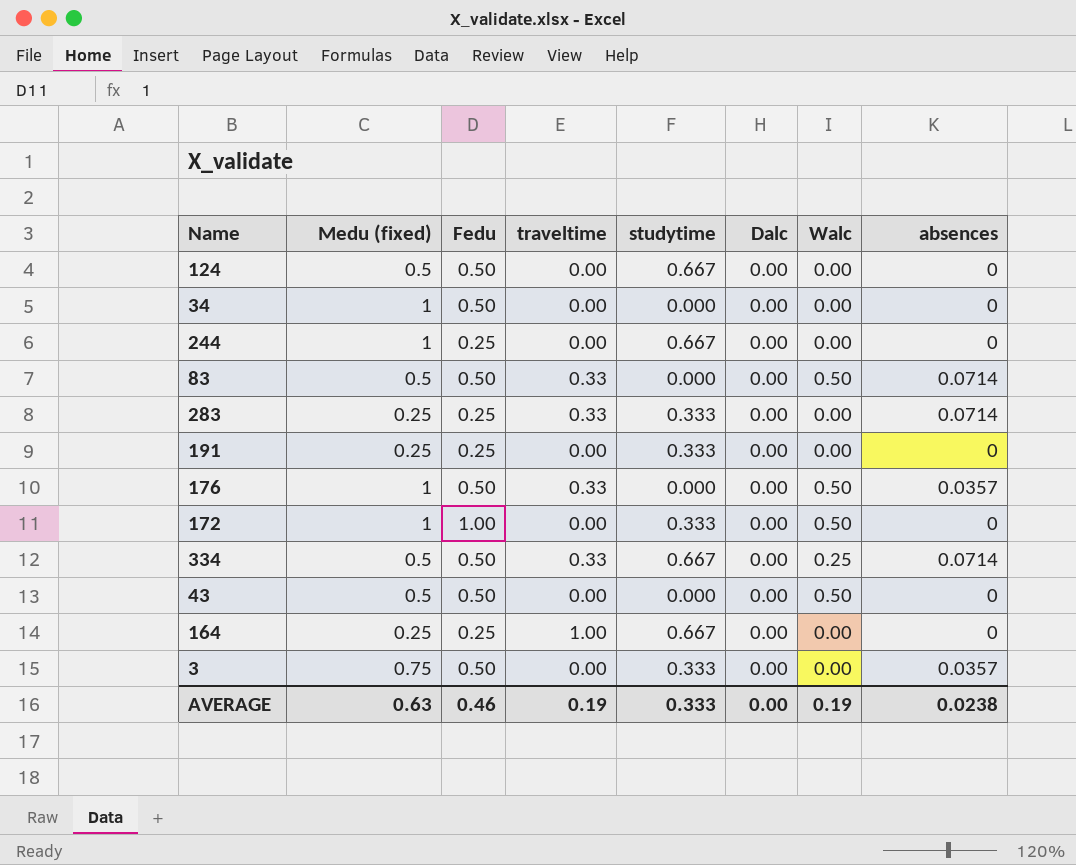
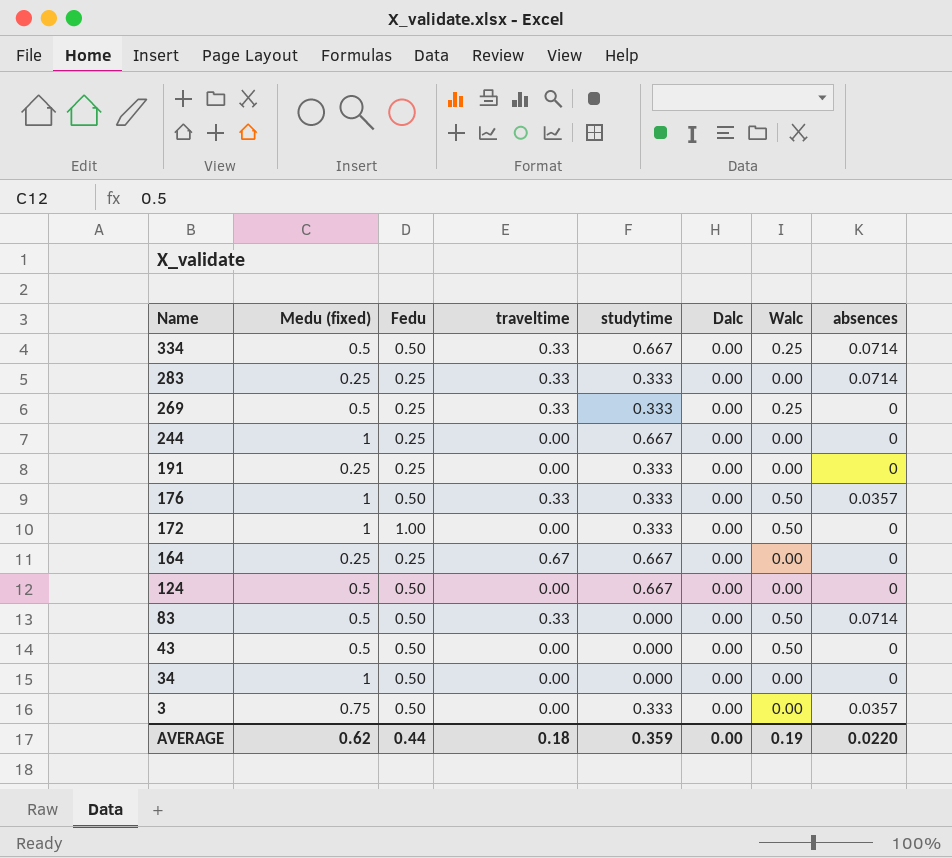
row order: none -> Name descending
row 269: none -> 0.5 | 0.25 | 0.33 | 0.333 | 0.00 | 0.25 | 0
176 | studytime: 0.000 -> 0.333
164 | traveltime: 1.00 -> 0.67
AVERAGE | Medu (fixed): 0.63 -> 0.62
AVERAGE | Fedu: 0.46 -> 0.44
AVERAGE | traveltime: 0.19 -> 0.18
AVERAGE | studytime: 0.333 -> 0.359
AVERAGE | absences: 0.0238 -> 0.0220

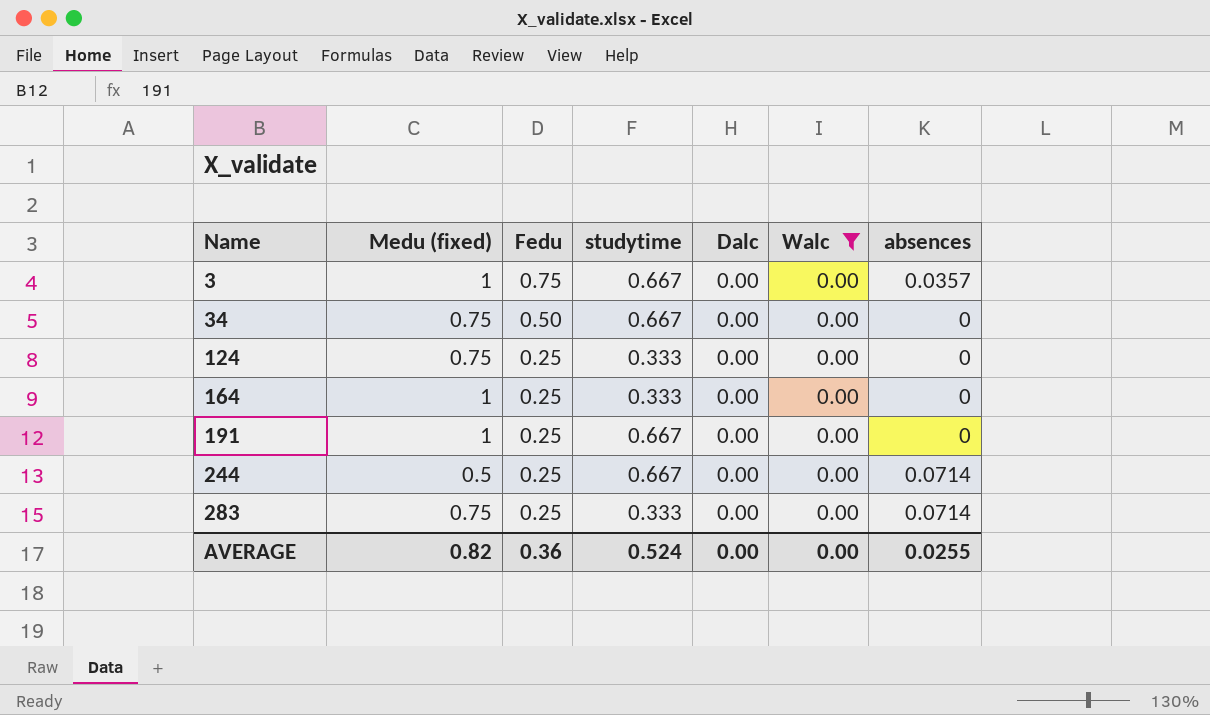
filter: none -> Walc = 0.00
row order: Name descending -> Name ascending
column traveltime | position: 4 -> none
3 | Medu (fixed): 0.75 -> 1
3 | Fedu: 0.50 -> 0.75
3 | studytime: 0.333 -> 0.667
34 | Medu (fixed): 1 -> 0.75
34 | studytime: 0.000 -> 0.667
124 | Medu (fixed): 0.5 -> 0.75
124 | Fedu: 0.50 -> 0.25
124 | studytime: 0.667 -> 0.333
164 | Medu (fixed): 0.25 -> 1
164 | studytime: 0.667 -> 0.333
191 | Medu (fixed): 0.25 -> 1
191 | studytime: 0.333 -> 0.667
244 | Medu (fixed): 1 -> 0.5
244 | absences: 0 -> 0.0714
283 | Medu (fixed): 0.25 -> 0.75
AVERAGE | Medu (fixed): 0.62 -> 0.82
AVERAGE | Fedu: 0.44 -> 0.36
AVERAGE | studytime: 0.359 -> 0.524
AVERAGE | Walc: 0.19 -> 0.00
AVERAGE | absences: 0.0220 -> 0.0255

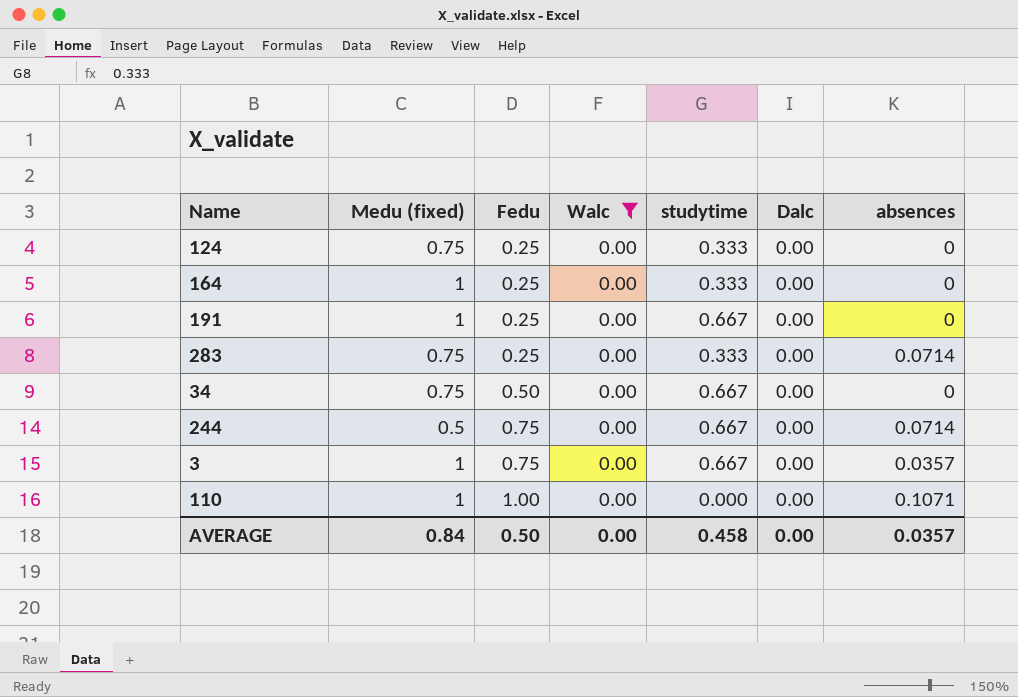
row order: Name ascending -> Fedu ascending
column Walc | position: 6 -> 4
244 | Fedu: 0.25 -> 0.75
row 110: none -> 1 | 1.00 | 0.00 | 0.000 | 0.00 | 0.1071
AVERAGE | Medu (fixed): 0.82 -> 0.84
AVERAGE | Fedu: 0.36 -> 0.50
AVERAGE | studytime: 0.524 -> 0.458
AVERAGE | absences: 0.0255 -> 0.0357

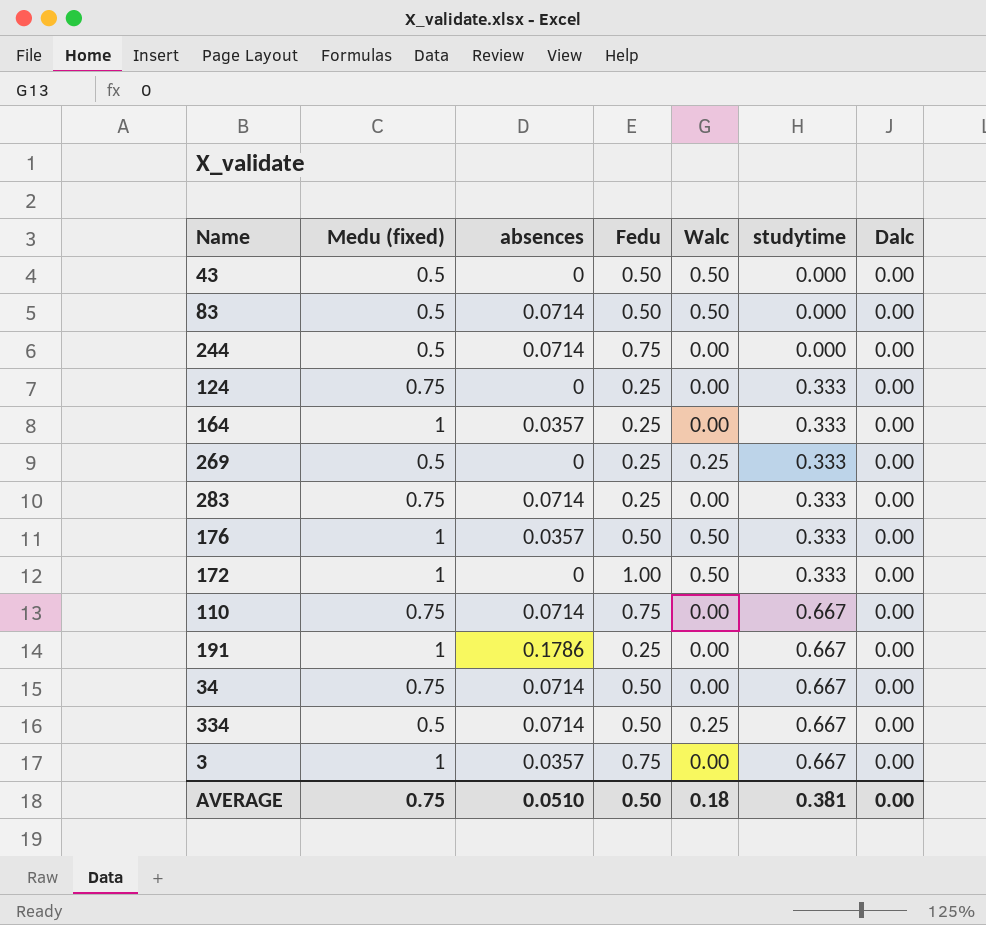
filter: Walc = 0.00 -> none
row order: Fedu ascending -> studytime ascending
column absences | position: 7 -> 3
244 | studytime: 0.667 -> 0.000
164 | absences: 0 -> 0.0357
110 | Medu (fixed): 1 -> 0.75
110 | absences: 0.1071 -> 0.0714
110 | Fedu: 1.00 -> 0.75
110 | studytime: 0.000 -> 0.667
191 | absences: 0 -> 0.1786
34 | absences: 0 -> 0.0714
AVERAGE | Medu (fixed): 0.84 -> 0.75
AVERAGE | absences: 0.0357 -> 0.0510
AVERAGE | Walc: 0.00 -> 0.18
AVERAGE | studytime: 0.458 -> 0.381

